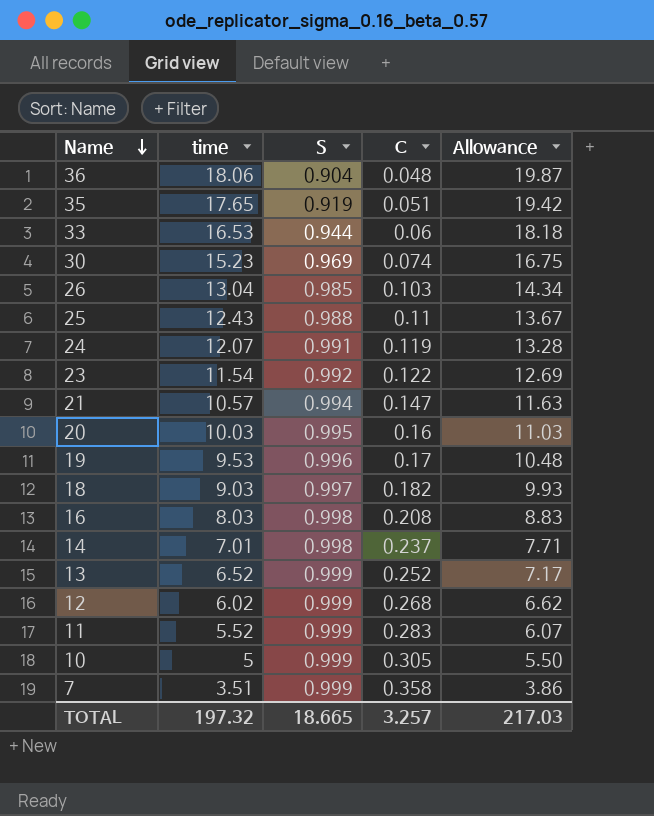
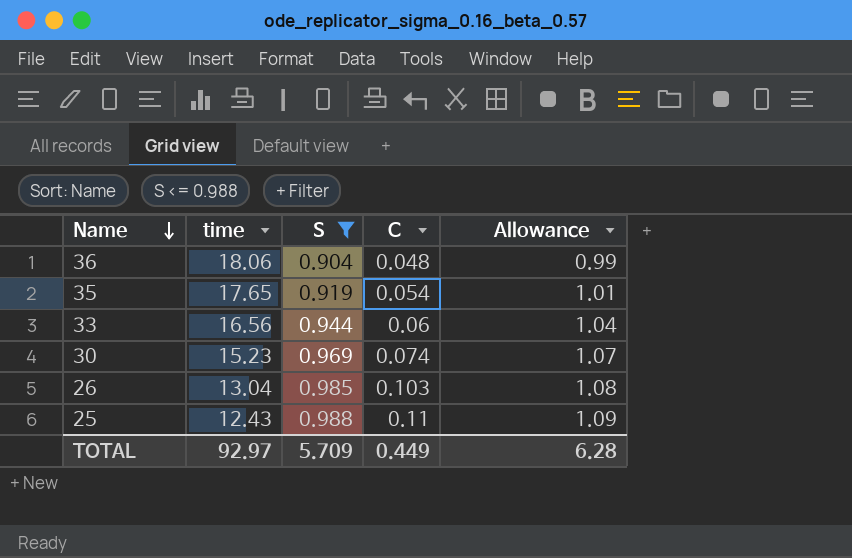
filter: none -> S <= 0.988
column Allowance | formula: [time] * 1.1 -> [S] * 1.1
35 | C: 0.051 -> 0.054
33 | time: 16.53 -> 16.56
TOTAL | time: 197.32 -> 92.97
TOTAL | S: 18.665 -> 5.709
TOTAL | C: 3.257 -> 0.449
TOTAL | Allowance: 217.03 -> 6.28

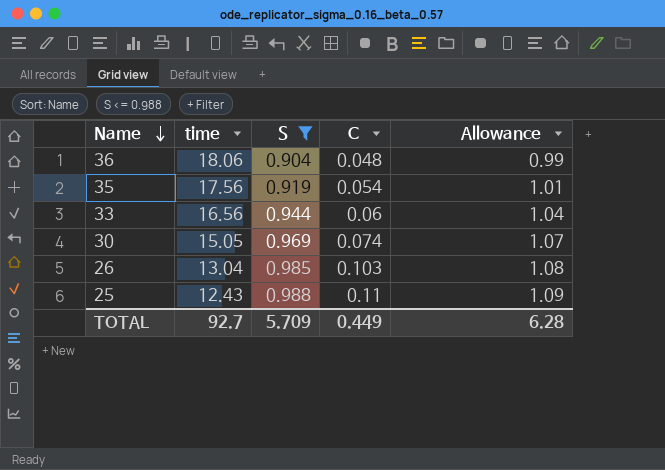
35 | time: 17.65 -> 17.56
30 | time: 15.23 -> 15.05
TOTAL | time: 92.97 -> 92.7

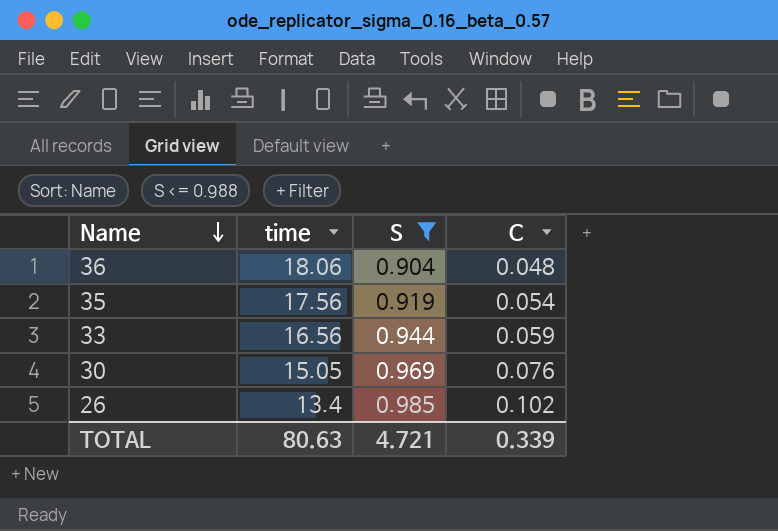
column Allowance | formula: [S] * 1.1 -> none
row 25: 12.43 | 0.988 | 0.11 | 1.09 -> none
33 | C: 0.06 -> 0.059
30 | C: 0.074 -> 0.076
26 | time: 13.04 -> 13.4
26 | C: 0.103 -> 0.102
TOTAL | time: 92.7 -> 80.63
TOTAL | S: 5.709 -> 4.721
TOTAL | C: 0.449 -> 0.339

